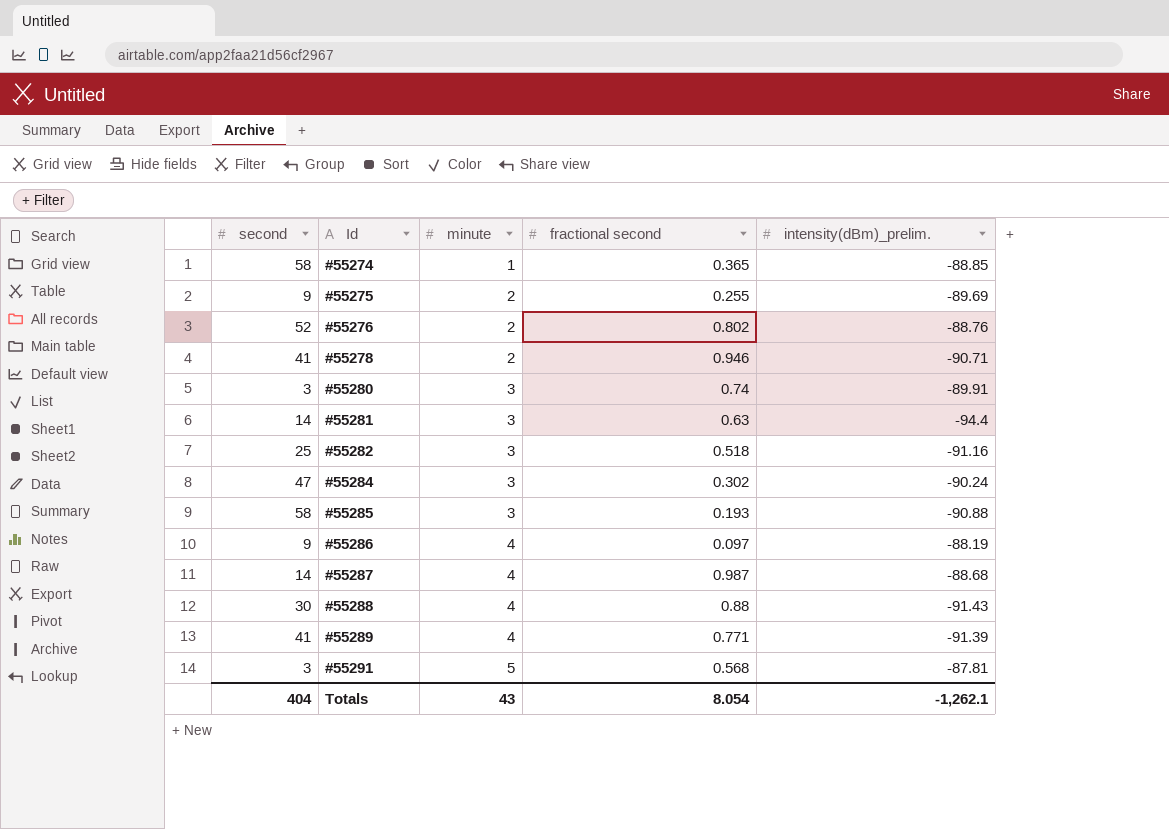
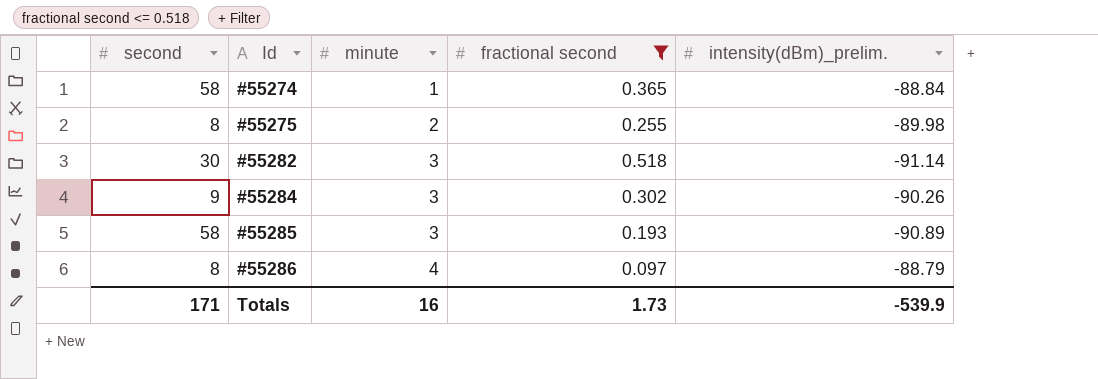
filter: none -> fractional second <= 0.518
#55274 | intensity(dBm)_prelim.: -88.85 -> -88.84
#55275 | second: 9 -> 8
#55275 | intensity(dBm)_prelim.: -89.69 -> -89.98
#55282 | second: 25 -> 30
#55282 | intensity(dBm)_prelim.: -91.16 -> -91.14
#55284 | second: 47 -> 9
#55284 | intensity(dBm)_prelim.: -90.24 -> -90.26
#55285 | intensity(dBm)_prelim.: -90.88 -> -90.89
#55286 | second: 9 -> 8
#55286 | intensity(dBm)_prelim.: -88.19 -> -88.79
Totals | second: 404 -> 171
Totals | minute: 43 -> 16
Totals | fractional second: 8.054 -> 1.73
Totals | intensity(dBm)_prelim.: -1,262.1 -> -539.9

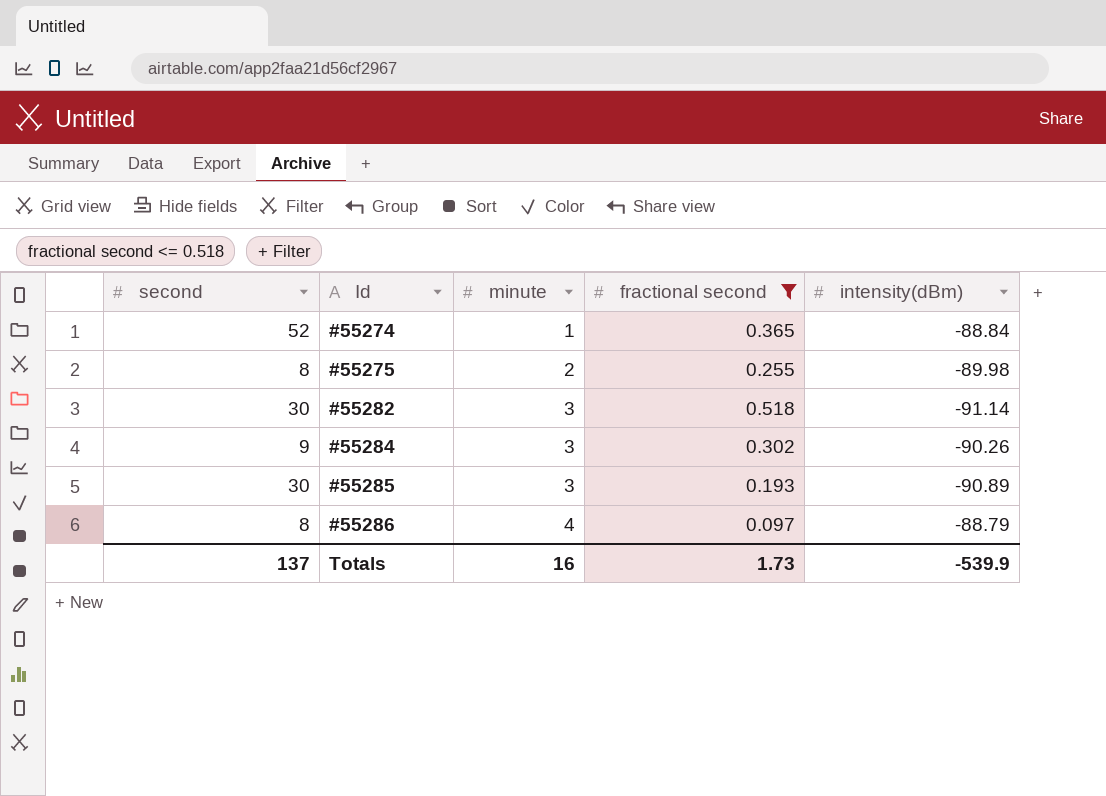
column name: intensity(dBm)_prelim. -> intensity(dBm)
#55274 | second: 58 -> 52
#55285 | second: 58 -> 30
Totals | second: 171 -> 137

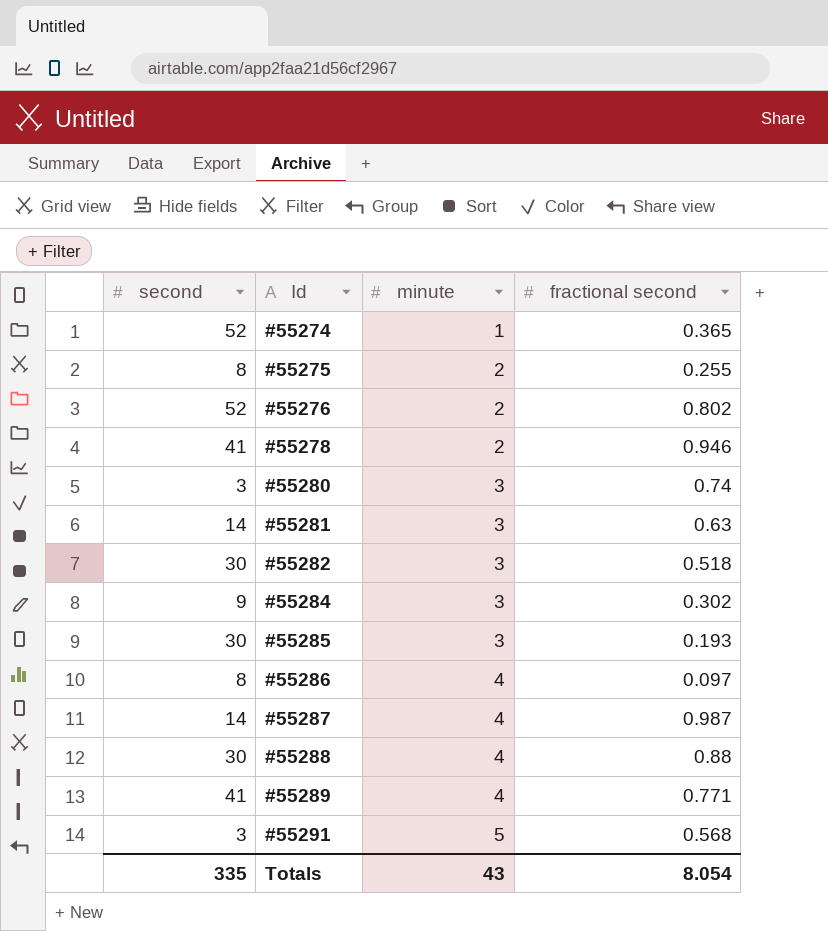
filter: fractional second <= 0.518 -> none
column intensity(dBm) | position: 5 -> none
Totals | second: 137 -> 335
Totals | minute: 16 -> 43
Totals | fractional second: 1.73 -> 8.054

